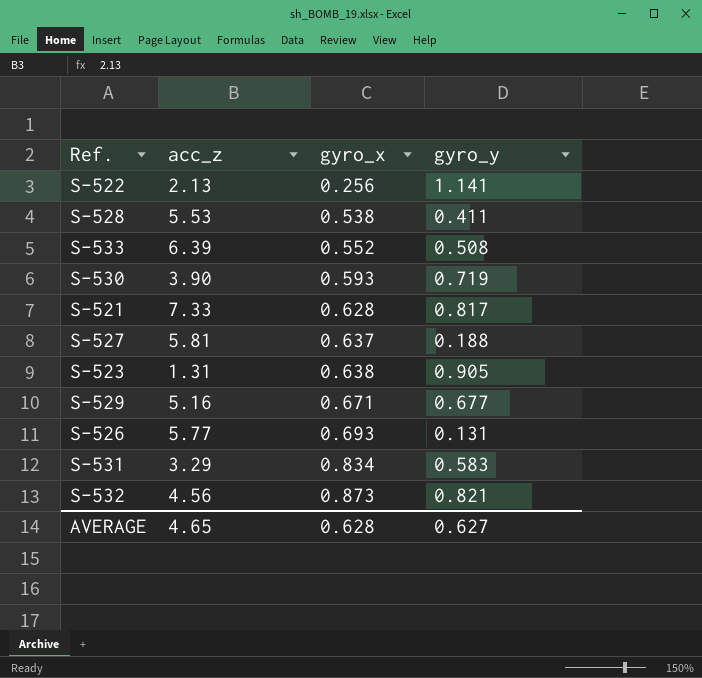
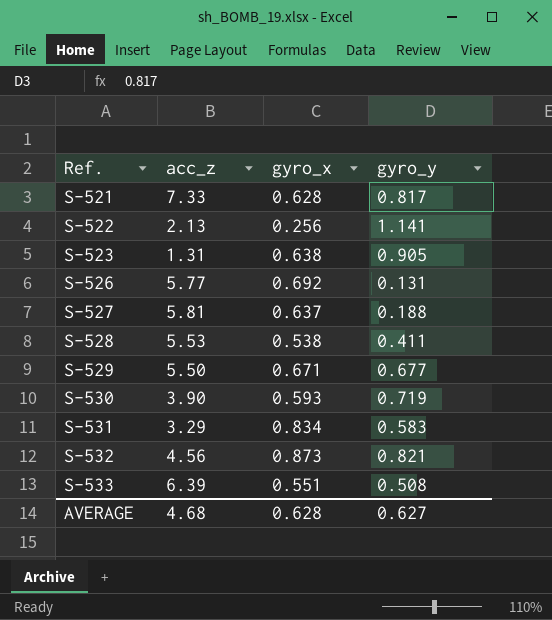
row order: gyro_x ascending -> Ref. ascending
S-526 | gyro_x: 0.693 -> 0.692
S-529 | acc_z: 5.16 -> 5.50
S-533 | gyro_x: 0.552 -> 0.551
AVERAGE | acc_z: 4.65 -> 4.68

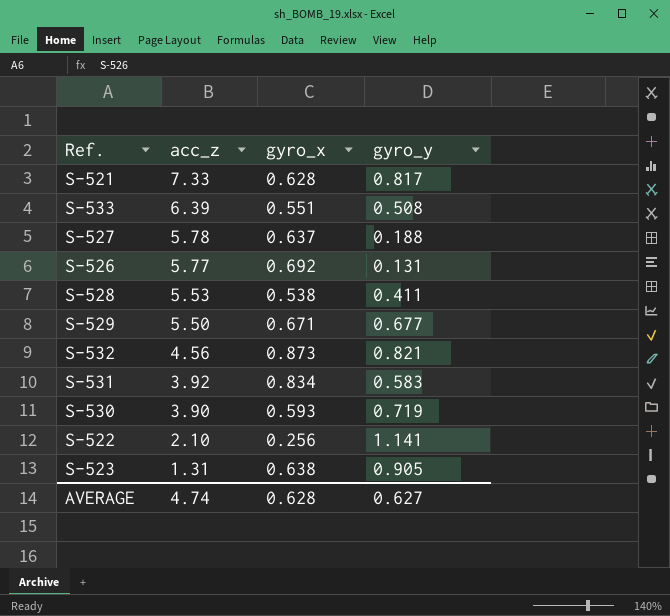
row order: Ref. ascending -> acc_z descending
S-527 | acc_z: 5.81 -> 5.78
S-531 | acc_z: 3.29 -> 3.92
S-522 | acc_z: 2.13 -> 2.10
AVERAGE | acc_z: 4.68 -> 4.74

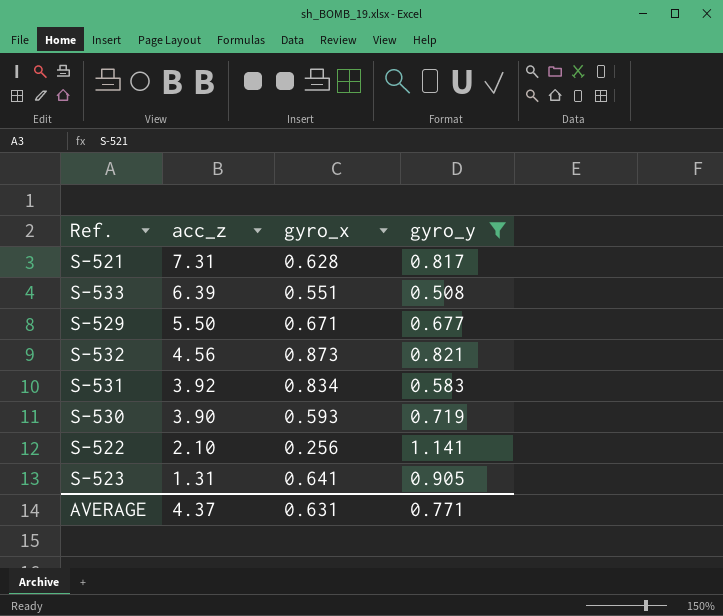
filter: none -> gyro_y >= 0.508
S-521 | acc_z: 7.33 -> 7.31
S-523 | gyro_x: 0.638 -> 0.641
AVERAGE | acc_z: 4.74 -> 4.37
AVERAGE | gyro_x: 0.628 -> 0.631
AVERAGE | gyro_y: 0.627 -> 0.771

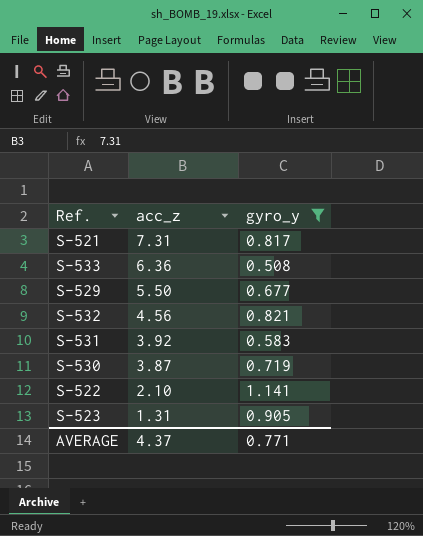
column gyro_x | position: 3 -> none
S-533 | acc_z: 6.39 -> 6.36
S-530 | acc_z: 3.90 -> 3.87

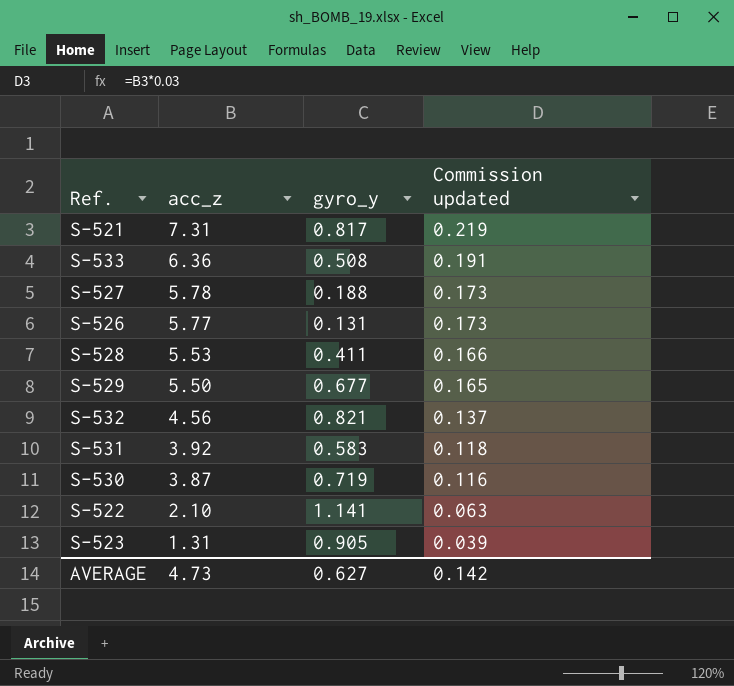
filter: gyro_y >= 0.508 -> none
column Commission updated | formula: none -> [acc_z] * 0.03
AVERAGE | acc_z: 4.37 -> 4.73
AVERAGE | gyro_y: 0.771 -> 0.627

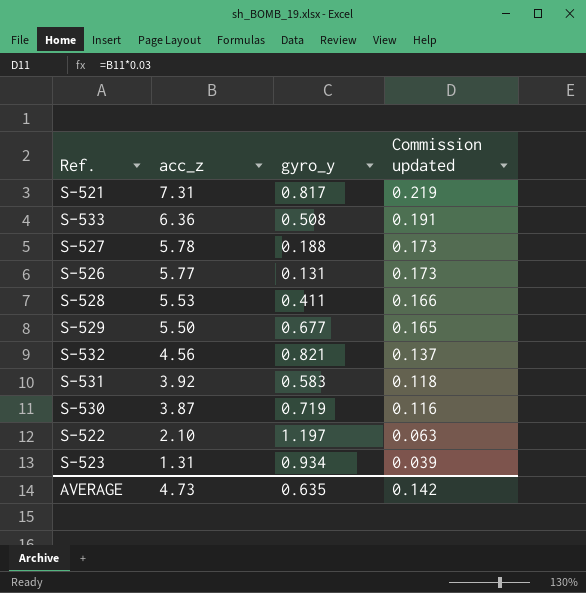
S-522 | gyro_y: 1.141 -> 1.197
S-523 | gyro_y: 0.905 -> 0.934
AVERAGE | gyro_y: 0.627 -> 0.635

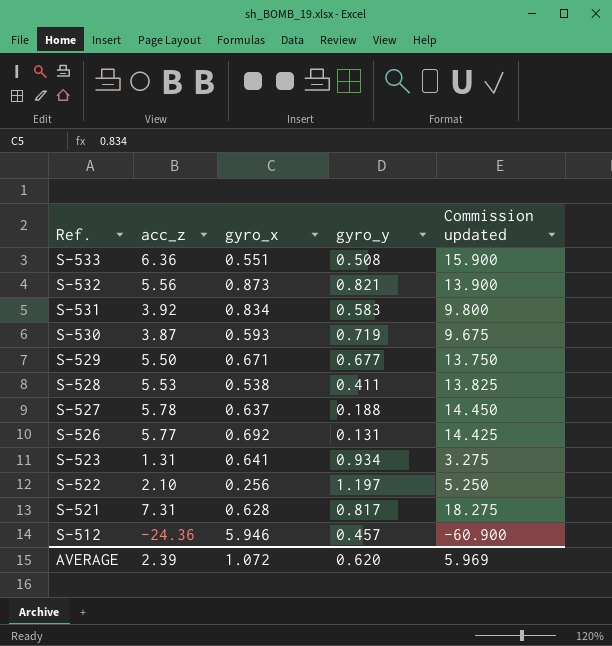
row order: acc_z descending -> Ref. descending
column gyro_x | position: none -> 3
column Commission updated | formula: [acc_z] * 0.03 -> [acc_z] * 2.5
S-532 | acc_z: 4.56 -> 5.56
row S-512: none -> -24.36 | 5.946 | 0.457 | -60.900
AVERAGE | acc_z: 4.73 -> 2.39
AVERAGE | gyro_y: 0.635 -> 0.620
AVERAGE | Commission updated: 0.142 -> 5.969

